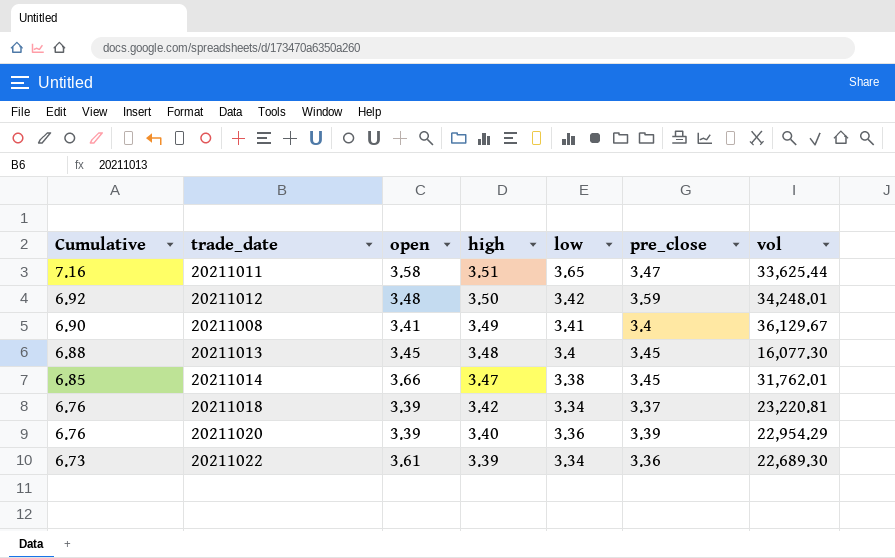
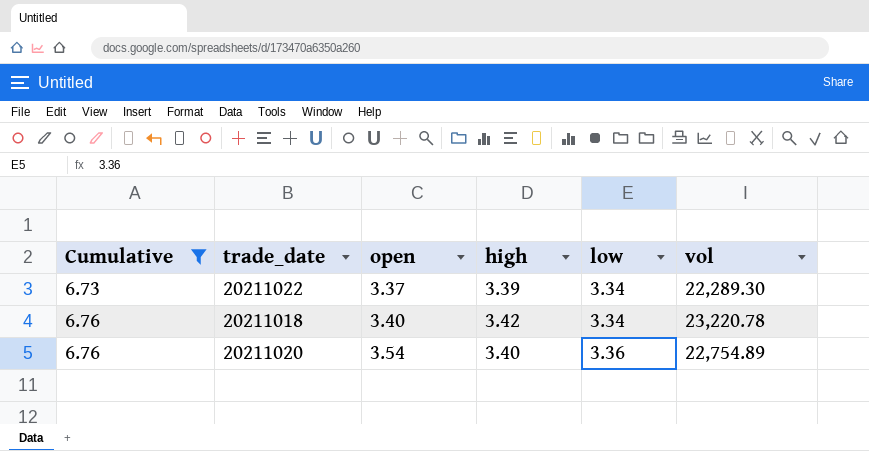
filter: none -> Cumulative <= 6.76
row order: Cumulative descending -> Cumulative ascending
column pre_close | position: 6 -> none
20211022 | open: 3.61 -> 3.37
20211022 | vol: 22,689.30 -> 22,289.30
20211018 | open: 3.39 -> 3.40
20211018 | vol: 23,220.81 -> 23,220.78
20211020 | open: 3.39 -> 3.54
20211020 | vol: 22,954.29 -> 22,754.89

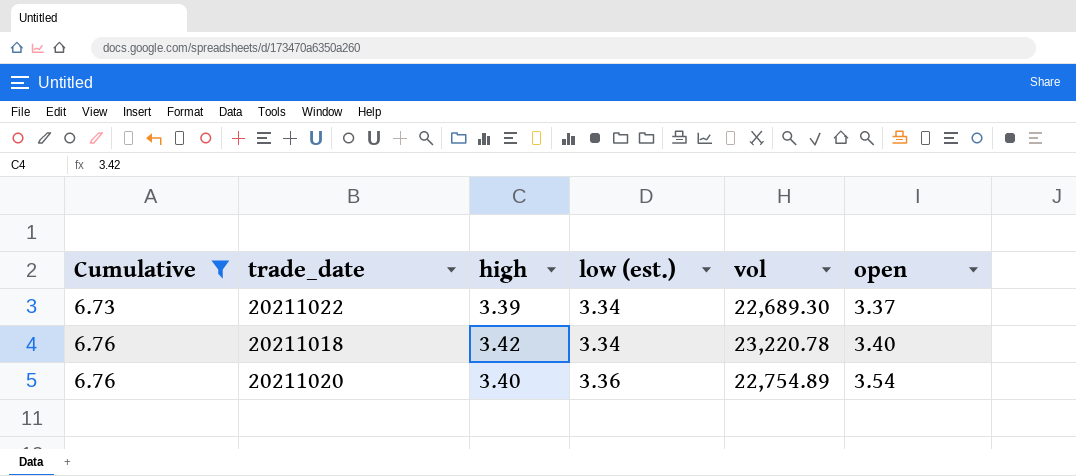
column name: low -> low (est.)
column open | position: 3 -> 6
20211022 | vol: 22,289.30 -> 22,689.30

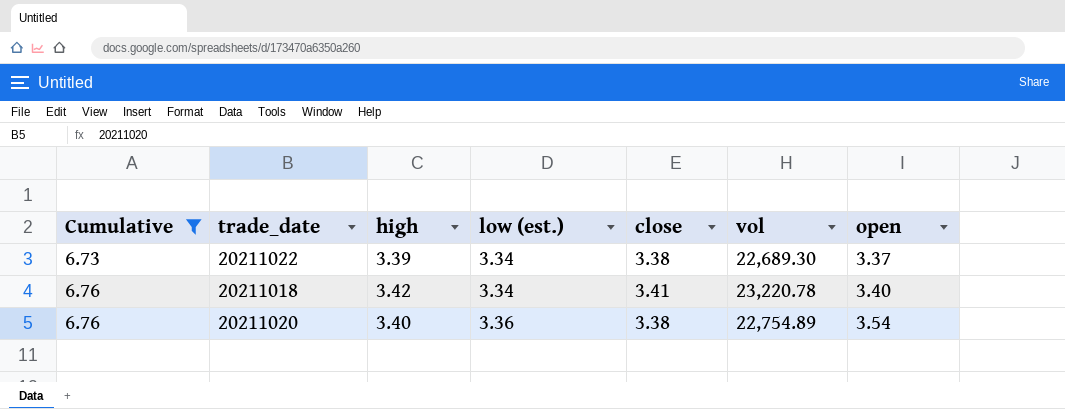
column close | position: none -> 5

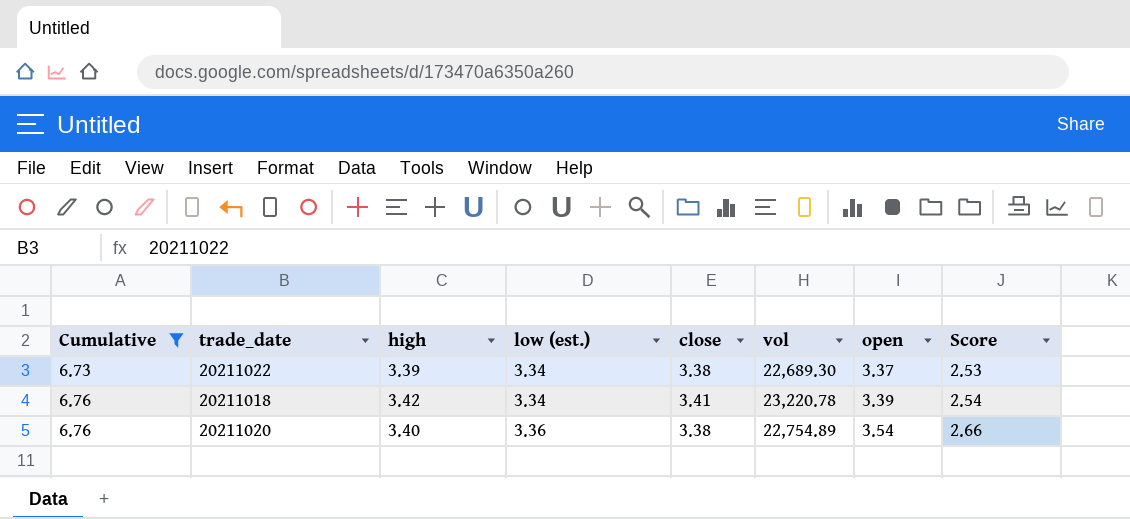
column Score | formula: none -> [open] * 0.75
20211018 | open: 3.40 -> 3.39

